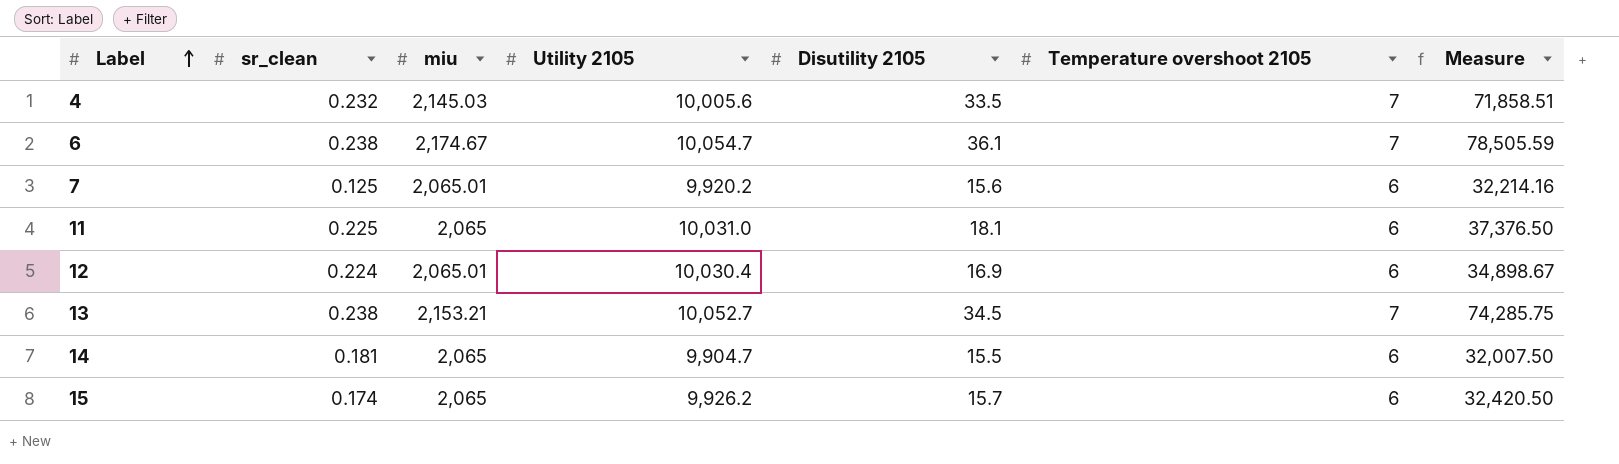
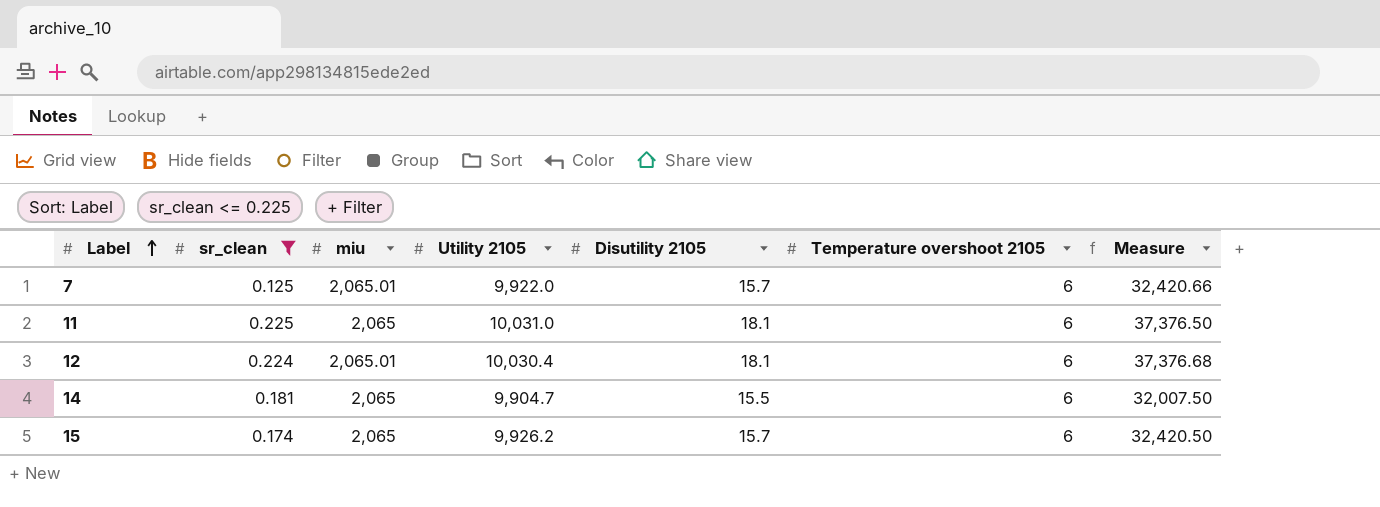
filter: none -> sr_clean <= 0.225
7 | Utility 2105: 9,920.2 -> 9,922.0
7 | Disutility 2105: 15.6 -> 15.7
7 | Measure: 32,214.16 -> 32,420.66
12 | Disutility 2105: 16.9 -> 18.1
12 | Measure: 34,898.67 -> 37,376.68

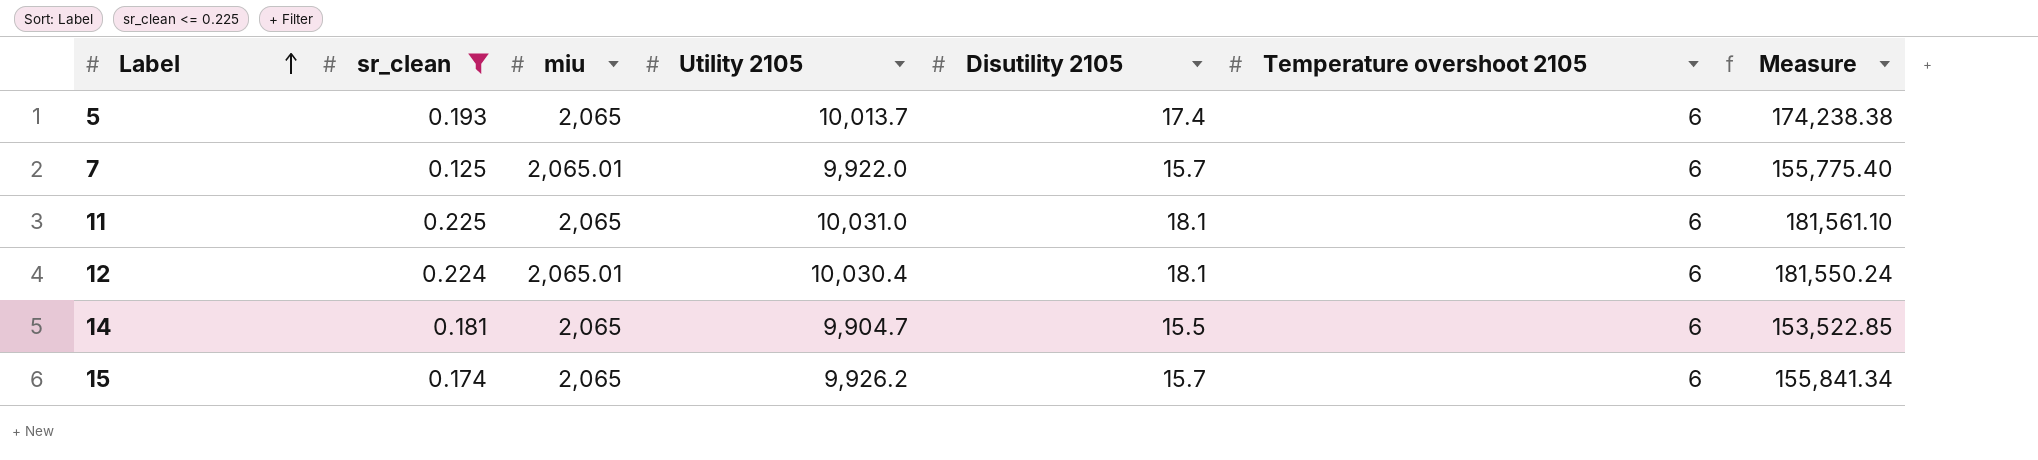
column Measure | formula: [miu] * [Disutility 2105] -> [Utility 2105] * [Disutility 2105]
row 5: none -> 0.193 | 2,065 | 10,013.7 | 17.4 | 6 | 174,238.38

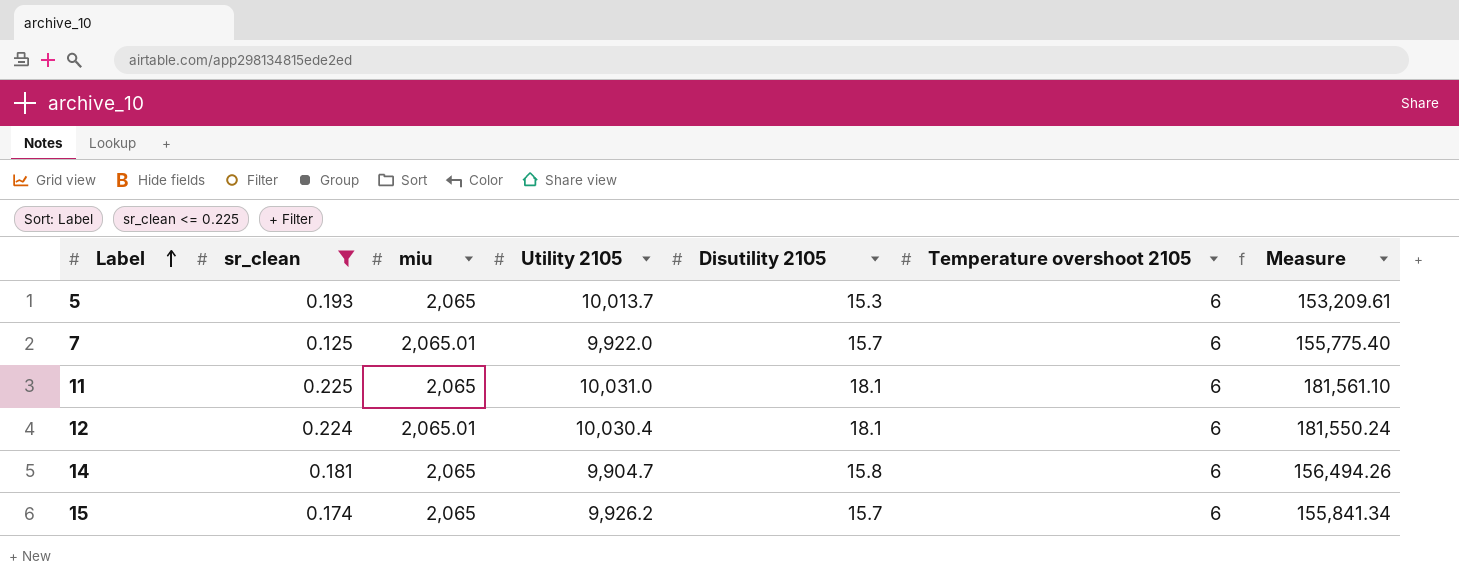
5 | Disutility 2105: 17.4 -> 15.3
5 | Measure: 174,238.38 -> 153,209.61
14 | Disutility 2105: 15.5 -> 15.8
14 | Measure: 153,522.85 -> 156,494.26

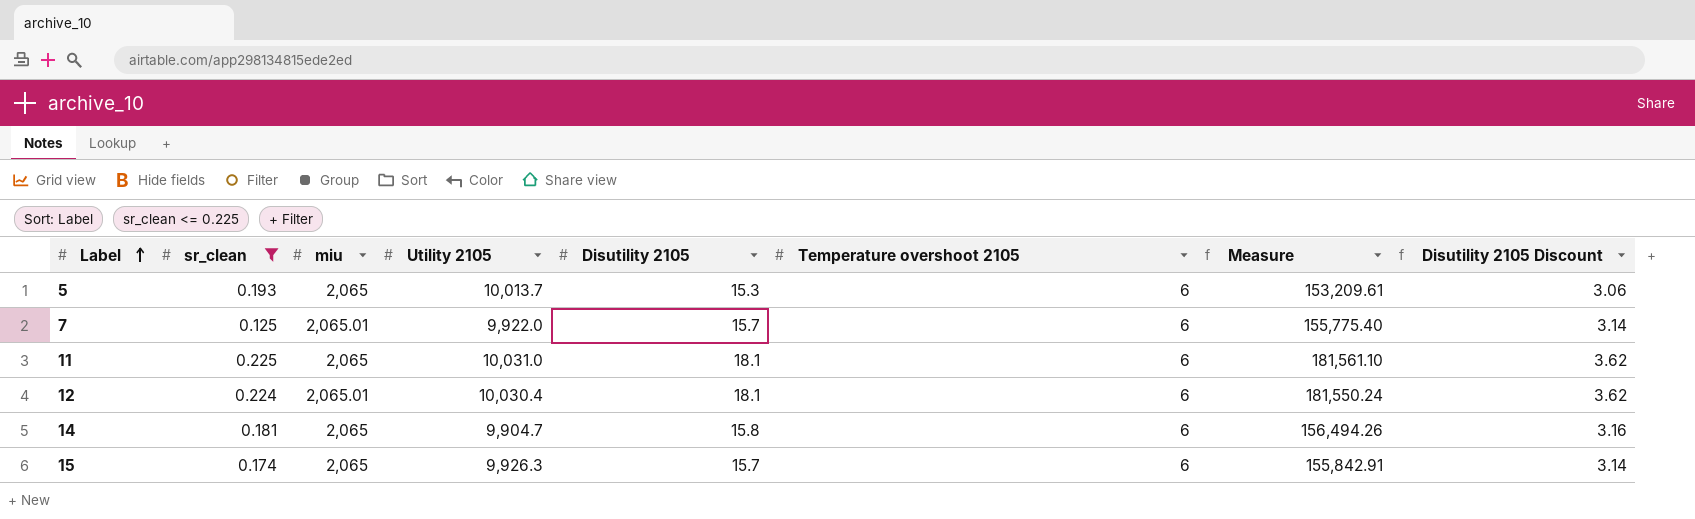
column Disutility 2105 Discount | formula: none -> [Disutility 2105] * 0.2
15 | Utility 2105: 9,926.2 -> 9,926.3
15 | Measure: 155,841.34 -> 155,842.91

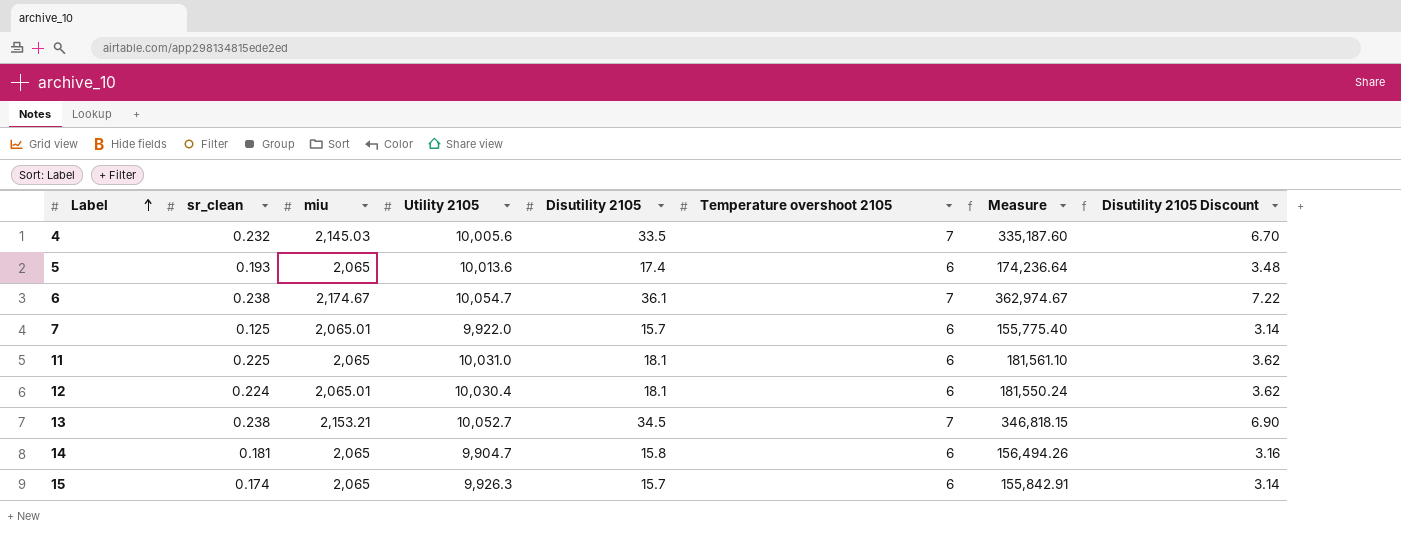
filter: sr_clean <= 0.225 -> none
5 | Utility 2105: 10,013.7 -> 10,013.6
5 | Disutility 2105: 15.3 -> 17.4
5 | Measure: 153,209.61 -> 174,236.64
5 | Disutility 2105 Discount: 3.06 -> 3.48

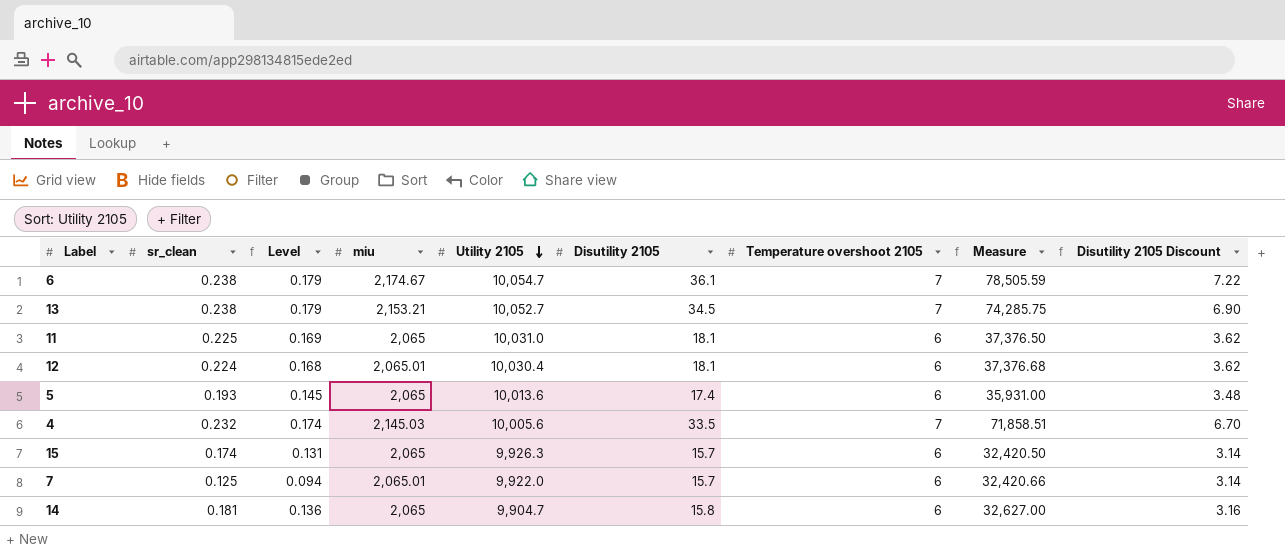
row order: Label ascending -> Utility 2105 descending
column Level | formula: none -> [sr_clean] * 0.75
column Measure | formula: [Utility 2105] * [Disutility 2105] -> [miu] * [Disutility 2105]

